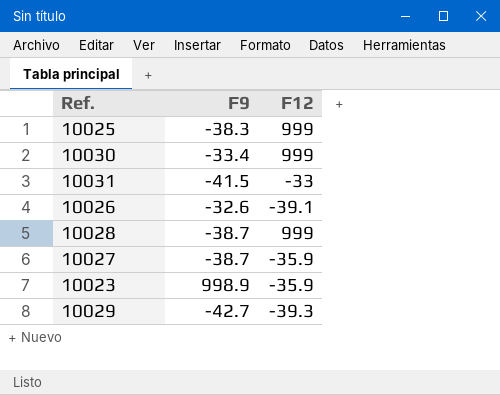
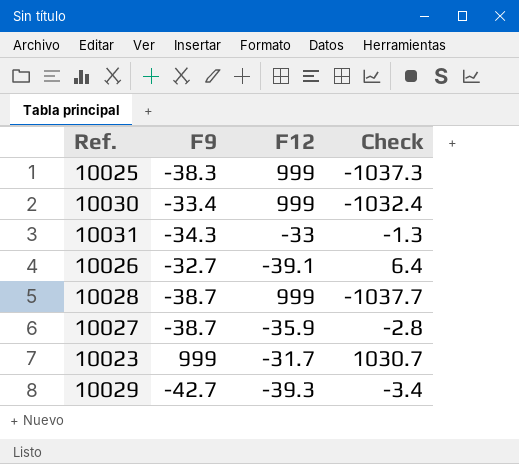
column Check | formula: none -> [F9] - [F12]
10031 | F9: -41.5 -> -34.3
10026 | F9: -32.6 -> -32.7
10023 | F9: 998.9 -> 999
10023 | F12: -35.9 -> -31.7

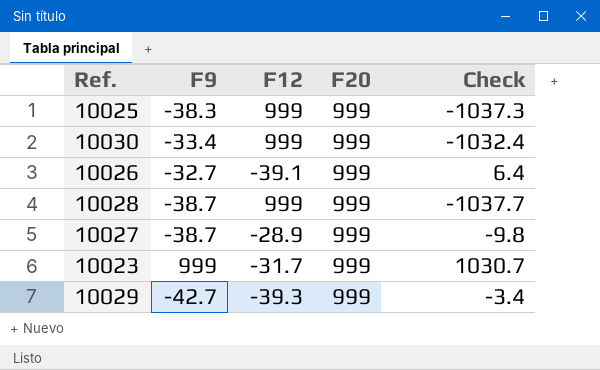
column F20 | position: none -> 4
row 10031: -34.3 | -33 | -1.3 -> none
10027 | F12: -35.9 -> -28.9
10027 | Check: -2.8 -> -9.8

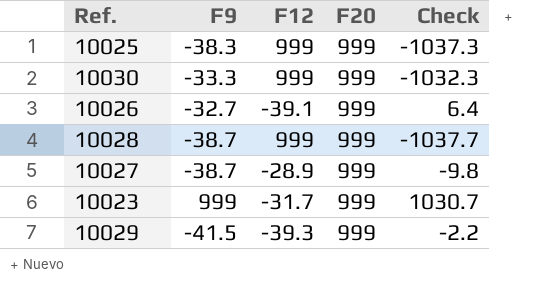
10030 | F9: -33.4 -> -33.3
10030 | Check: -1032.4 -> -1032.3
10029 | F9: -42.7 -> -41.5
10029 | Check: -3.4 -> -2.2

